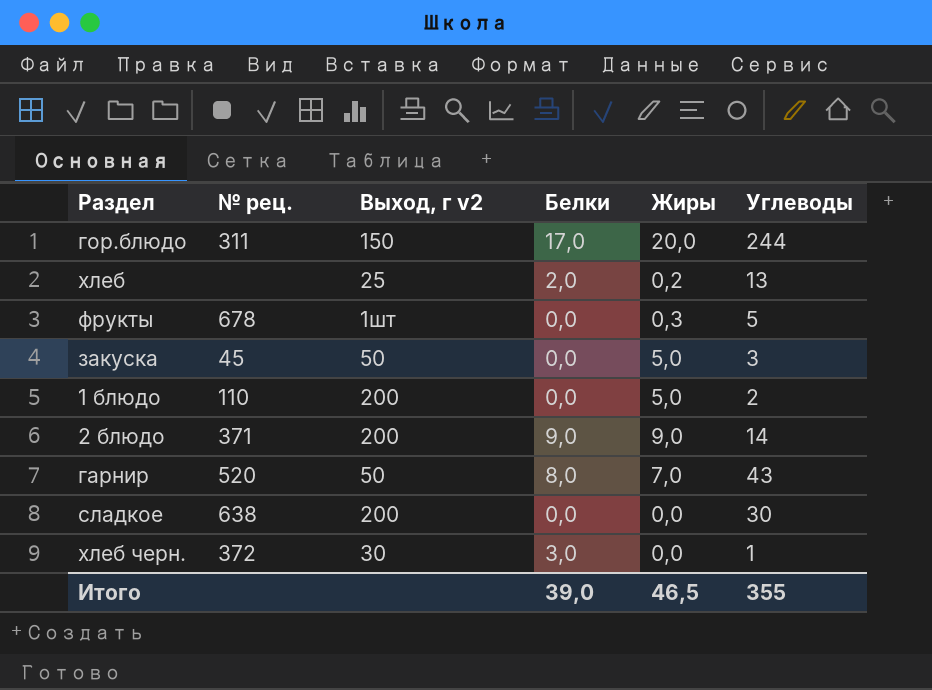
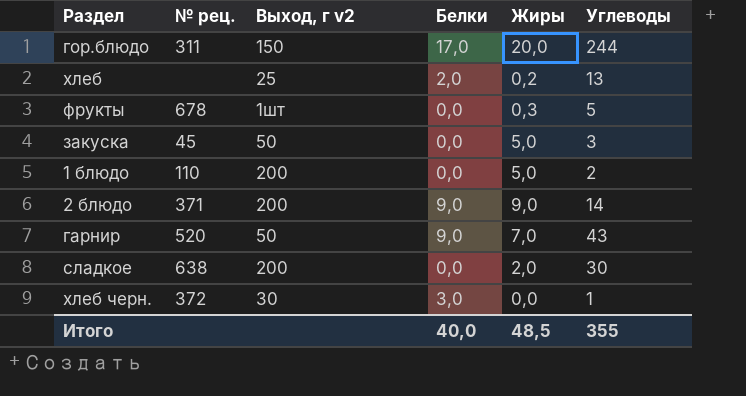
гарнир | Белки: 8,0 -> 9,0
сладкое | Жиры: 0,0 -> 2,0
Итого | Белки: 39,0 -> 40,0
Итого | Жиры: 46,5 -> 48,5

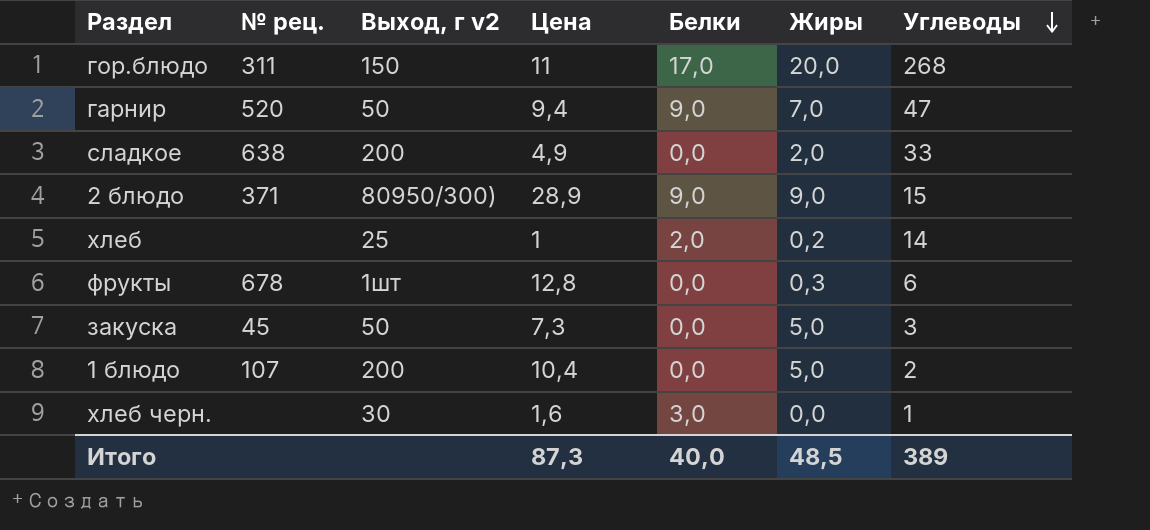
row order: none -> Углеводы descending
column Цена | position: none -> 4
гор.блюдо | Углеводы: 244 -> 268
гарнир | Углеводы: 43 -> 47
сладкое | Углеводы: 30 -> 33
2 блюдо | Выход, г v2: 200 -> 80950/300)
2 блюдо | Углеводы: 14 -> 15
хлеб | Углеводы: 13 -> 14
фрукты | Углеводы: 5 -> 6
1 блюдо | № рец.: 110 -> 107
хлеб черн. | № рец.: 372 -> none
Итого | Углеводы: 355 -> 389

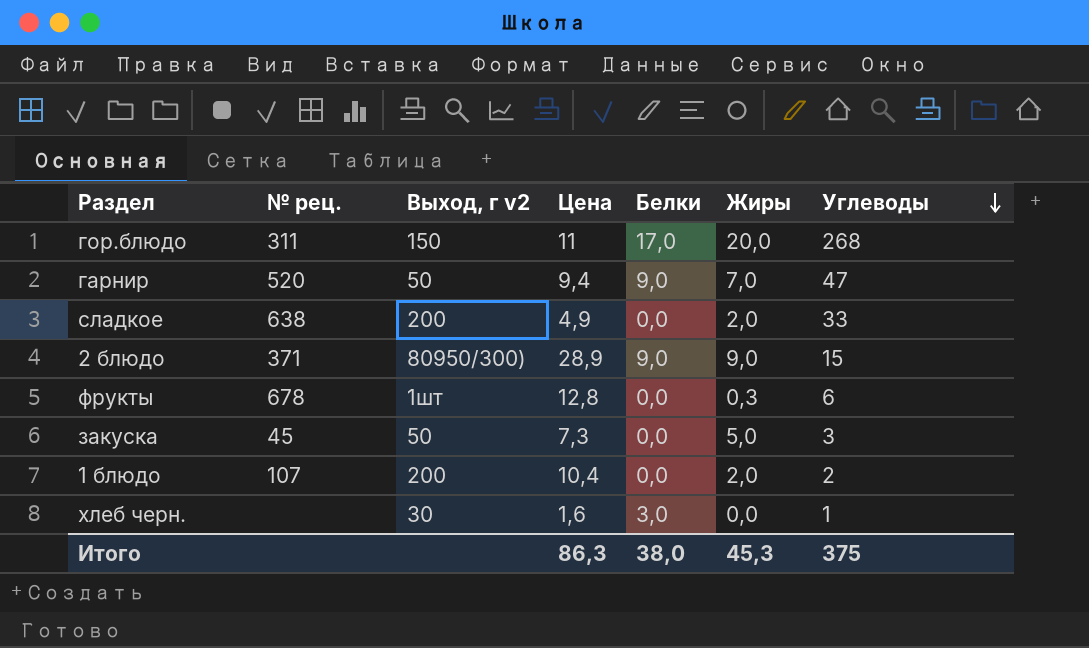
row хлеб: none | 25 | 1 | 2,0 | 0,2 | 14 -> none
1 блюдо | Жиры: 5,0 -> 2,0
Итого | Цена: 87,3 -> 86,3
Итого | Белки: 40,0 -> 38,0
Итого | Жиры: 48,5 -> 45,3
Итого | Углеводы: 389 -> 375

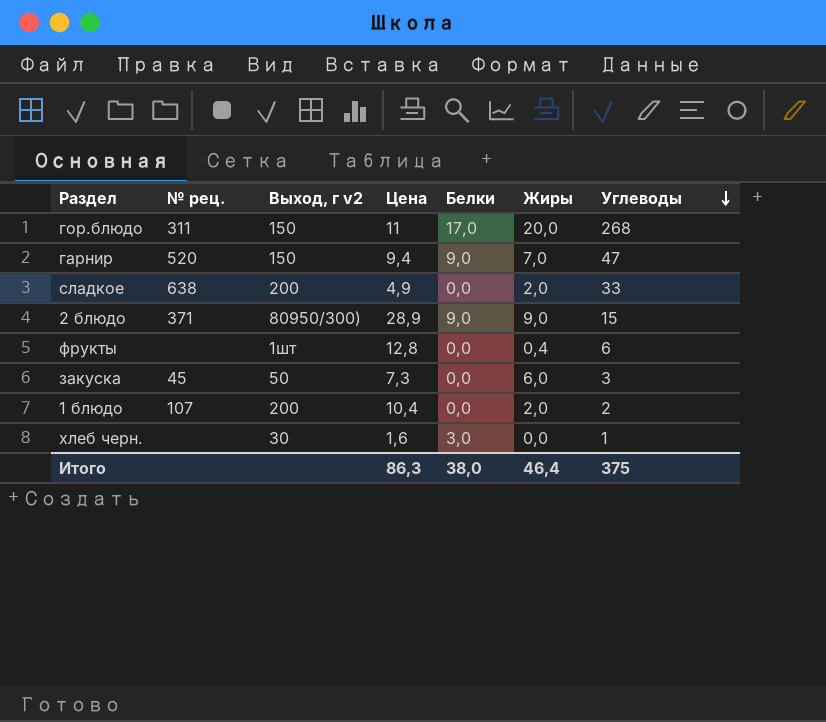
гарнир | Выход, г v2: 50 -> 150
фрукты | № рец.: 678 -> none
фрукты | Жиры: 0,3 -> 0,4
закуска | Жиры: 5,0 -> 6,0
Итого | Жиры: 45,3 -> 46,4

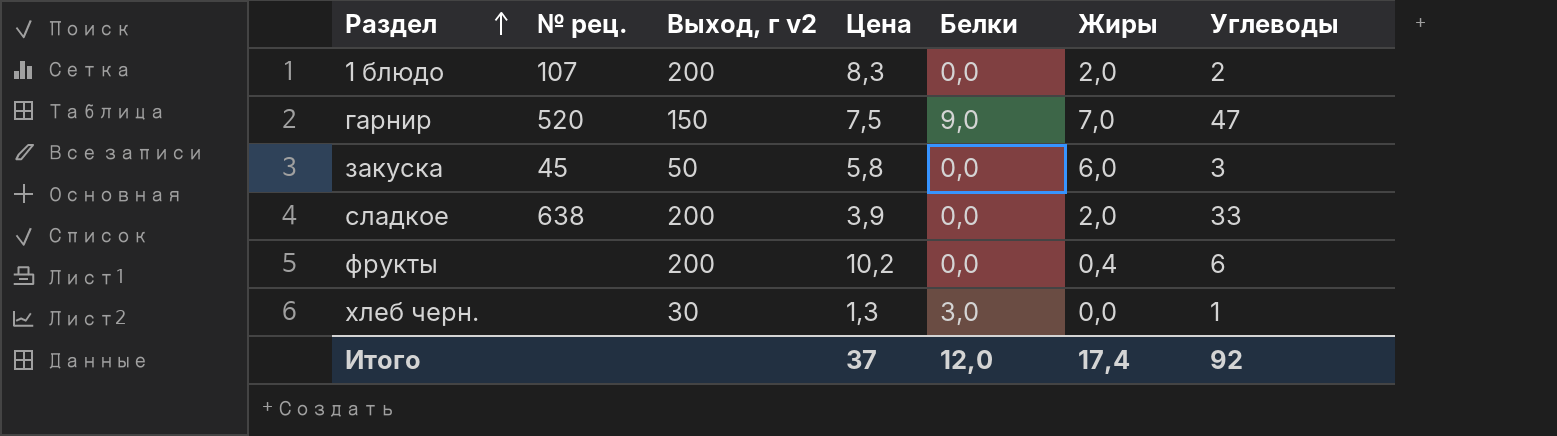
row order: Углеводы descending -> Раздел ascending
row гор.блюдо: 311 | 150 | 11 | 17,0 | 20,0 | 268 -> none
row 2 блюдо: 371 | 80950/300) | 28,9 | 9,0 | 9,0 | 15 -> none
1 блюдо | Цена: 10,4 -> 8,3
гарнир | Цена: 9,4 -> 7,5
закуска | Цена: 7,3 -> 5,8
сладкое | Цена: 4,9 -> 3,9
фрукты | Выход, г v2: 1шт -> 200
фрукты | Цена: 12,8 -> 10,2
хлеб черн. | Цена: 1,6 -> 1,3
Итого | Цена: 86,3 -> 37
Итого | Белки: 38,0 -> 12,0
Итого | Жиры: 46,4 -> 17,4
Итого | Углеводы: 375 -> 92

